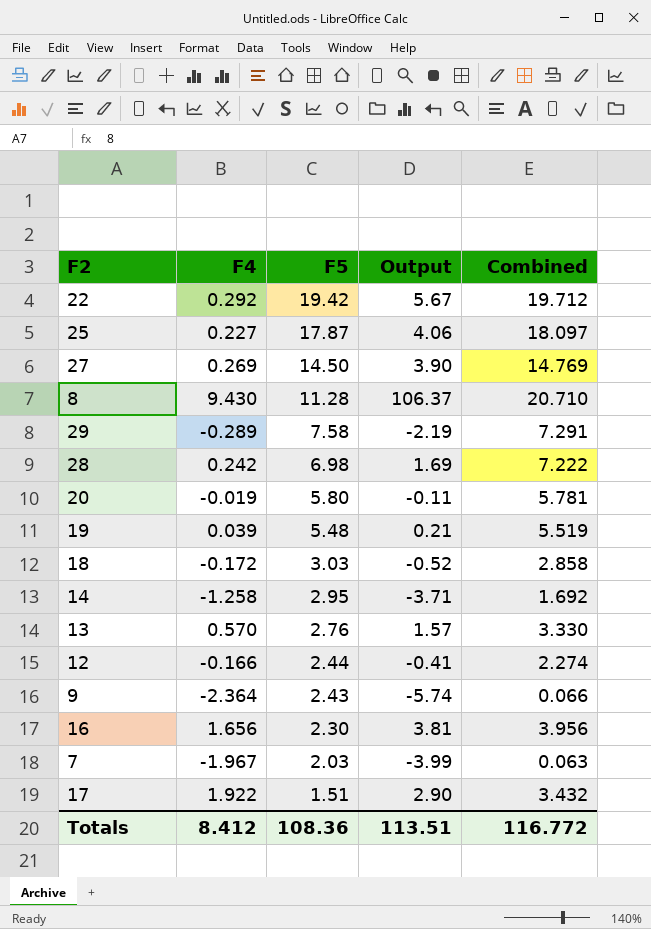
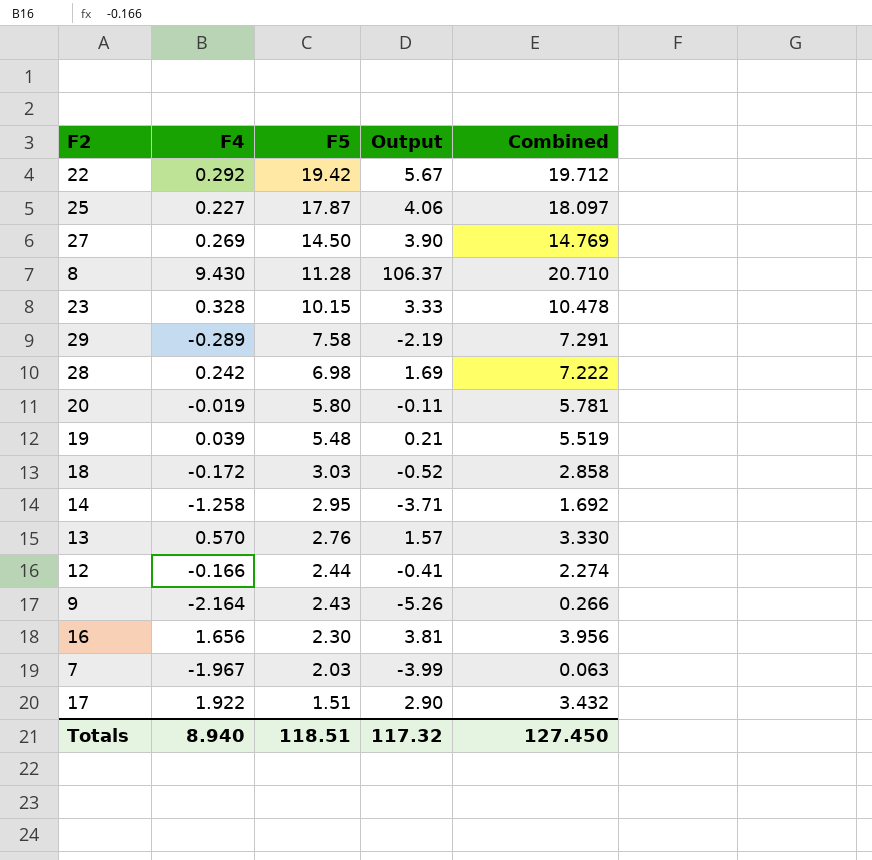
row 23: none -> 0.328 | 10.15 | 3.33 | 10.478
9 | F4: -2.364 -> -2.164
9 | Output: -5.74 -> -5.26
9 | Combined: 0.066 -> 0.266
Totals | F4: 8.412 -> 8.940
Totals | F5: 108.36 -> 118.51
Totals | Output: 113.51 -> 117.32
Totals | Combined: 116.772 -> 127.450

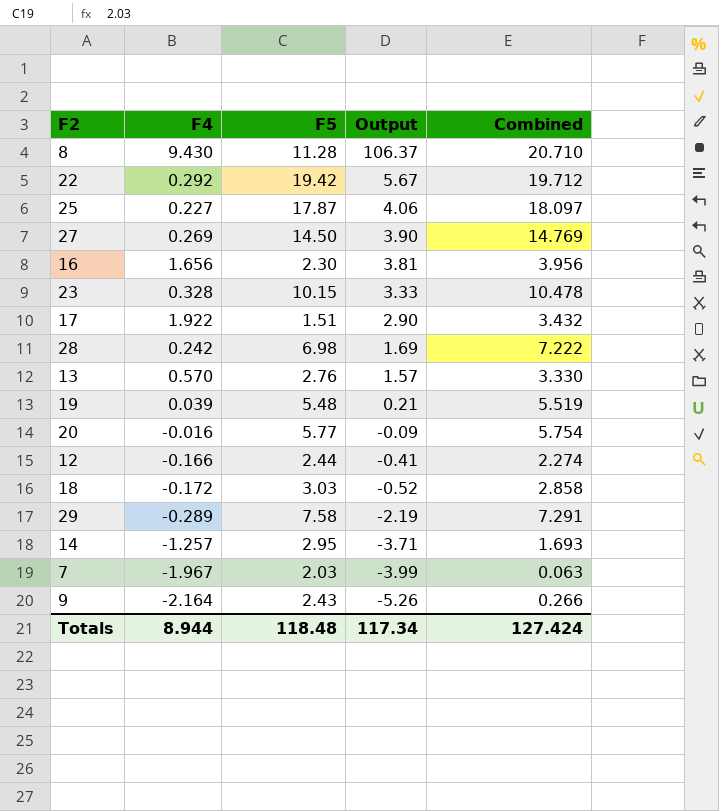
row order: F5 descending -> Output descending
20 | F4: -0.019 -> -0.016
20 | F5: 5.80 -> 5.77
20 | Output: -0.11 -> -0.09
20 | Combined: 5.781 -> 5.754
14 | F4: -1.258 -> -1.257
14 | Combined: 1.692 -> 1.693
Totals | F4: 8.940 -> 8.944
Totals | F5: 118.51 -> 118.48
Totals | Output: 117.32 -> 117.34
Totals | Combined: 127.450 -> 127.424

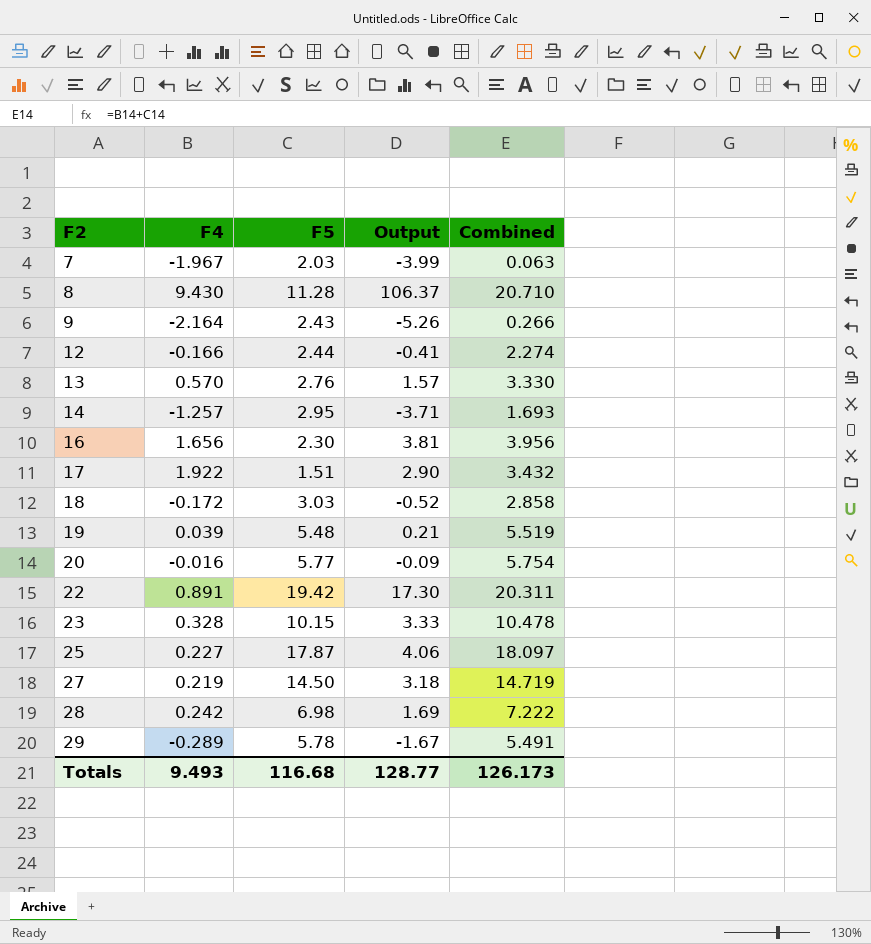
row order: Output descending -> F2 ascending
22 | F4: 0.292 -> 0.891
22 | Output: 5.67 -> 17.30
22 | Combined: 19.712 -> 20.311
27 | F4: 0.269 -> 0.219
27 | Output: 3.90 -> 3.18
27 | Combined: 14.769 -> 14.719
29 | F5: 7.58 -> 5.78
29 | Output: -2.19 -> -1.67
29 | Combined: 7.291 -> 5.491
Totals | F4: 8.944 -> 9.493
Totals | F5: 118.48 -> 116.68
Totals | Output: 117.34 -> 128.77
Totals | Combined: 127.424 -> 126.173

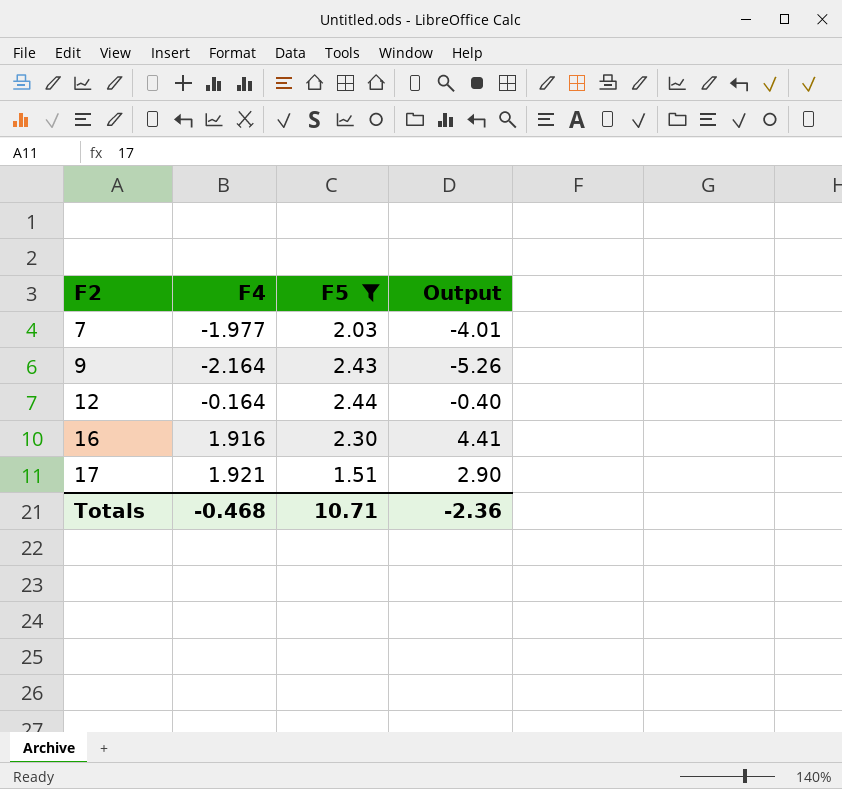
filter: none -> F5 <= 2.44
column Combined | formula: [F4] + [F5] -> none
7 | F4: -1.967 -> -1.977
7 | Output: -3.99 -> -4.01
12 | F4: -0.166 -> -0.164
12 | Output: -0.41 -> -0.40
16 | F4: 1.656 -> 1.916
16 | Output: 3.81 -> 4.41
17 | F4: 1.922 -> 1.921
Totals | F4: 9.493 -> -0.468
Totals | F5: 116.68 -> 10.71
Totals | Output: 128.77 -> -2.36

